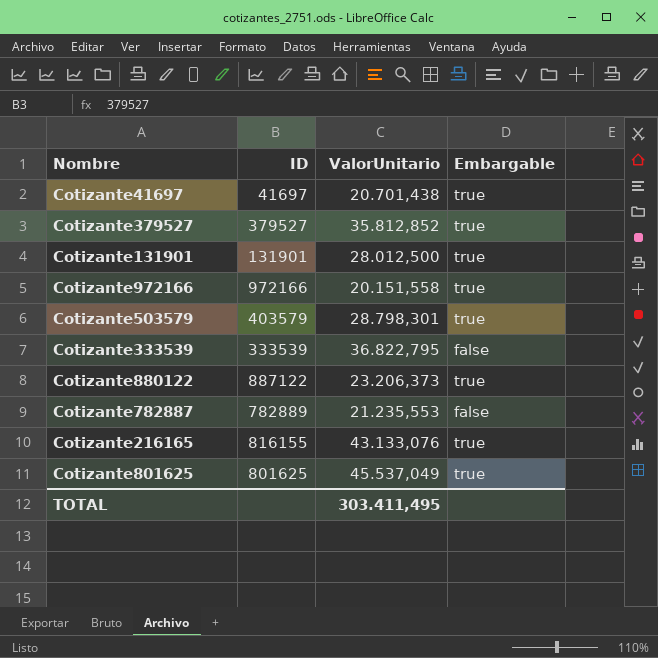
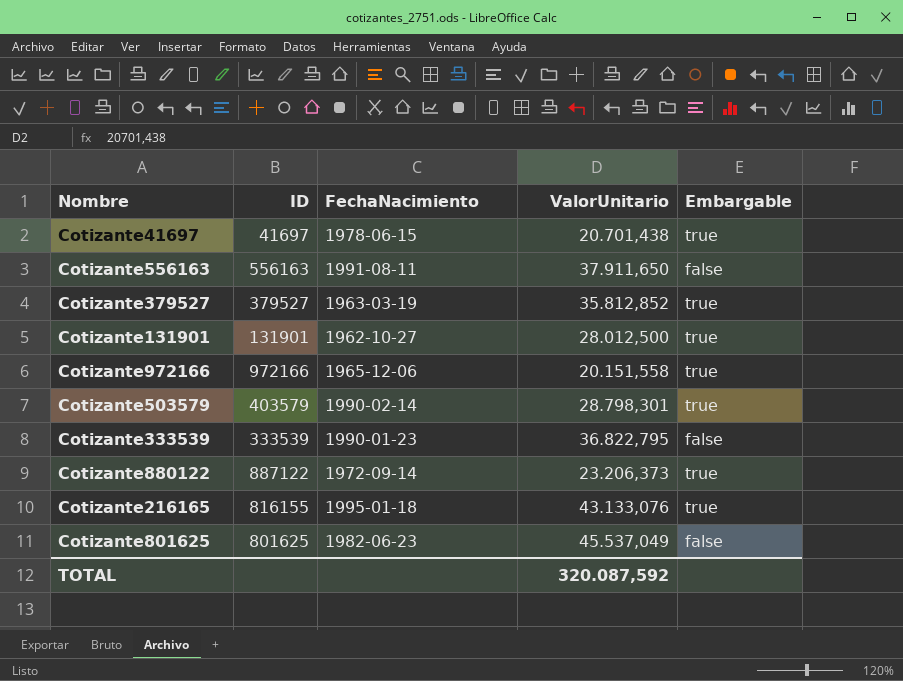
column FechaNacimiento | position: none -> 3
row Cotizante782887: 782889 | 21.235,553 | false -> none
row Cotizante556163: none -> 556163 | 1991-08-11 | 37.911,650 | false
Cotizante801625 | Embargable: true -> false
TOTAL | ValorUnitario: 303.411,495 -> 320.087,592

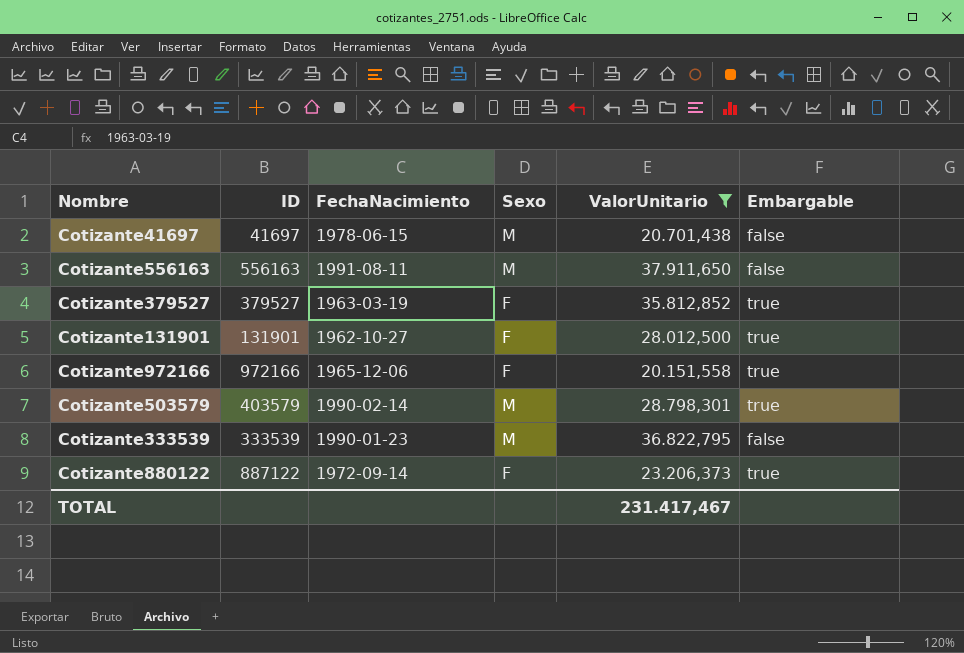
filter: none -> ValorUnitario <= 37.911,650
column Sexo | position: none -> 4
Cotizante41697 | Embargable: true -> false
TOTAL | ValorUnitario: 320.087,592 -> 231.417,467

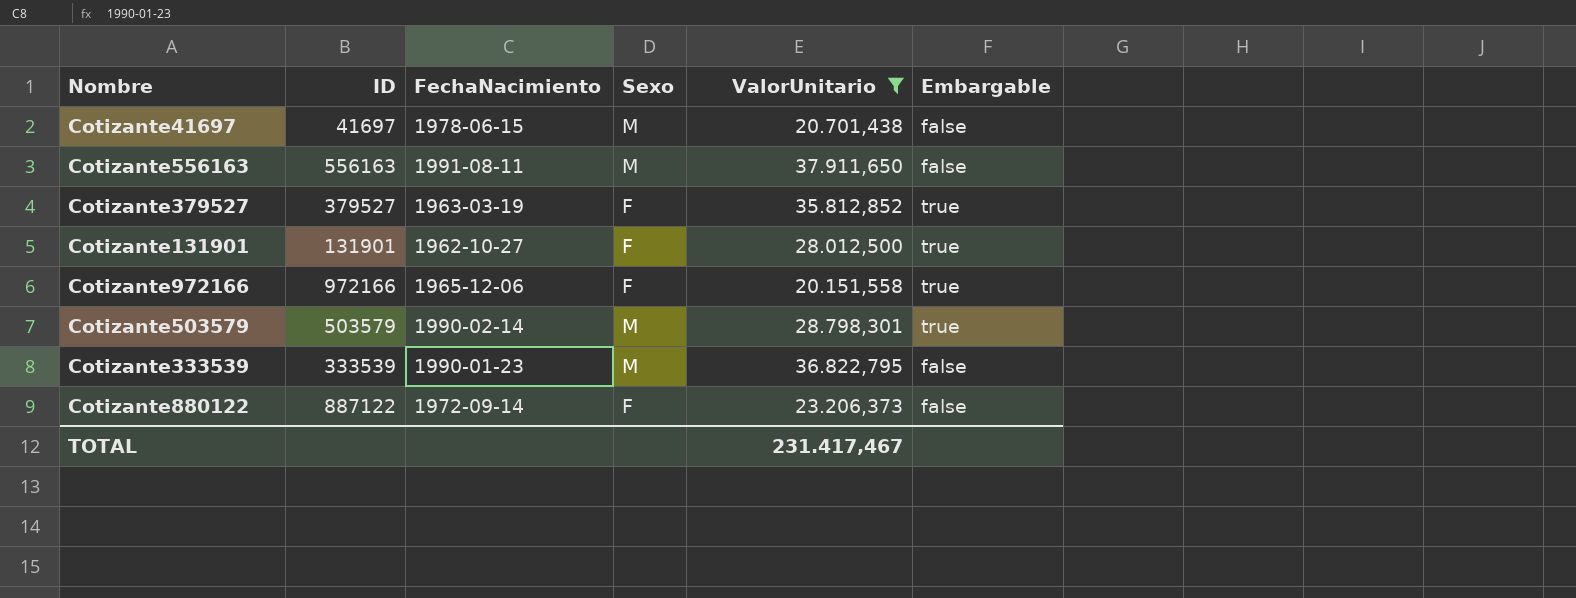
Cotizante503579 | ID: 403579 -> 503579
Cotizante880122 | Embargable: true -> false

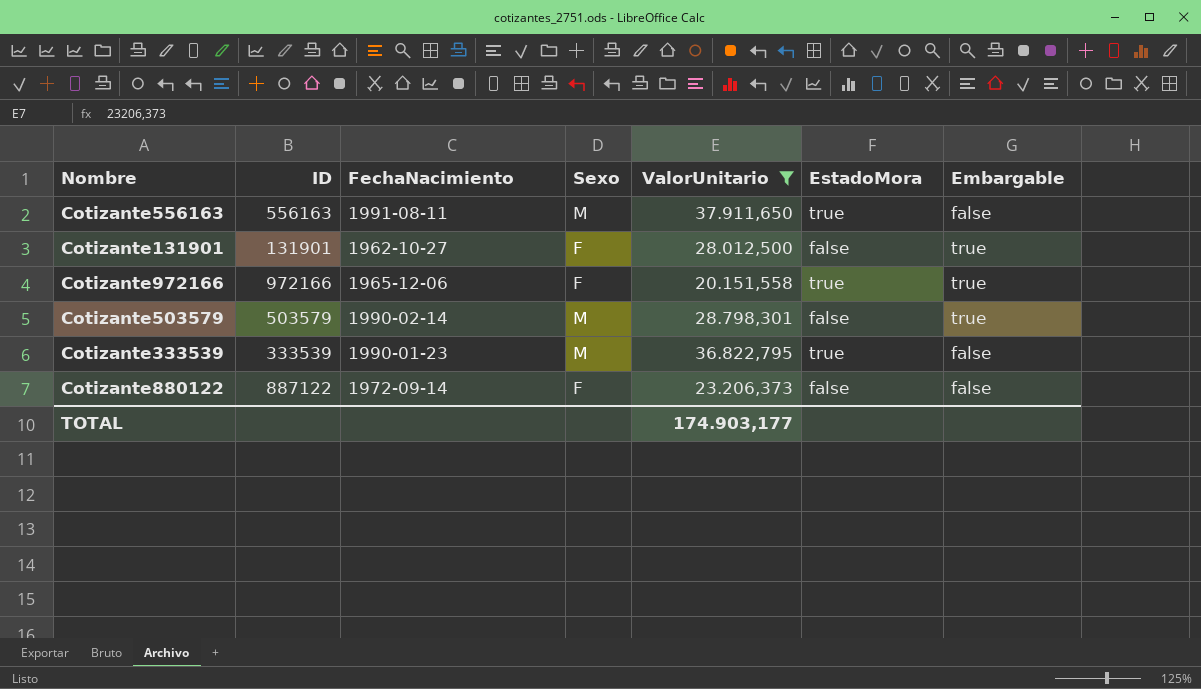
column EstadoMora | position: none -> 6
row Cotizante41697: 41697 | 1978-06-15 | M | 20.701,438 | false -> none
row Cotizante379527: 379527 | 1963-03-19 | F | 35.812,852 | true -> none
TOTAL | ValorUnitario: 231.417,467 -> 174.903,177

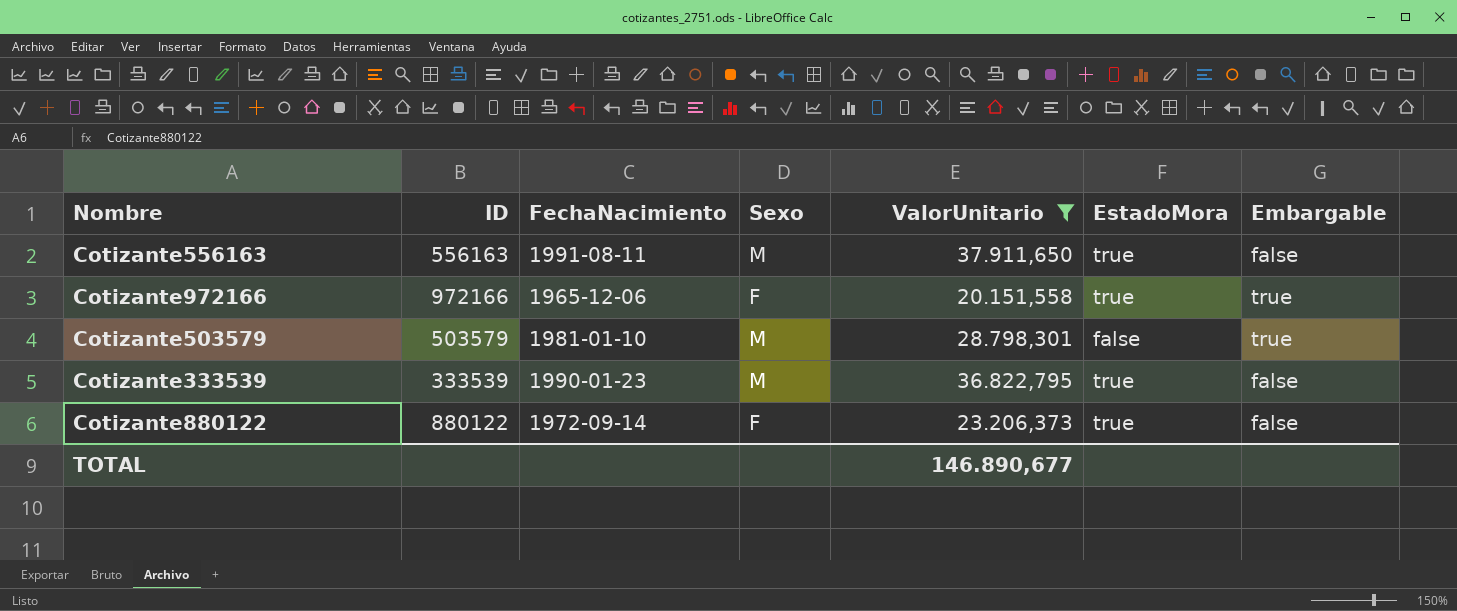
row Cotizante131901: 131901 | 1962-10-27 | F | 28.012,500 | false | true -> none
Cotizante503579 | FechaNacimiento: 1990-02-14 -> 1981-01-10
Cotizante880122 | ID: 887122 -> 880122
Cotizante880122 | EstadoMora: false -> true
TOTAL | ValorUnitario: 174.903,177 -> 146.890,677

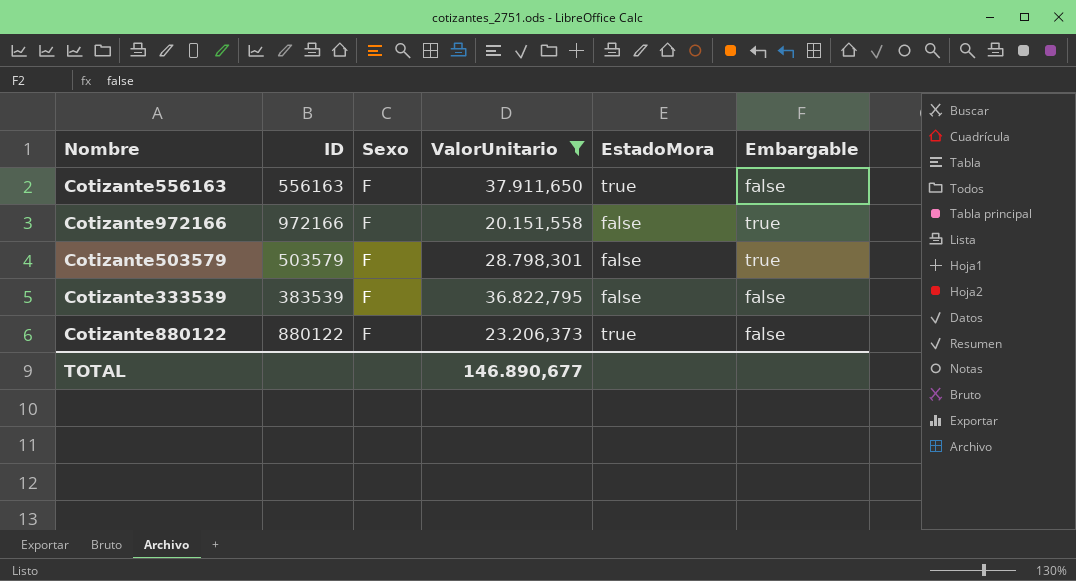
column FechaNacimiento | position: 3 -> none
Cotizante556163 | Sexo: M -> F
Cotizante972166 | EstadoMora: true -> false
Cotizante503579 | Sexo: M -> F
Cotizante333539 | ID: 333539 -> 383539
Cotizante333539 | Sexo: M -> F
Cotizante333539 | EstadoMora: true -> false

